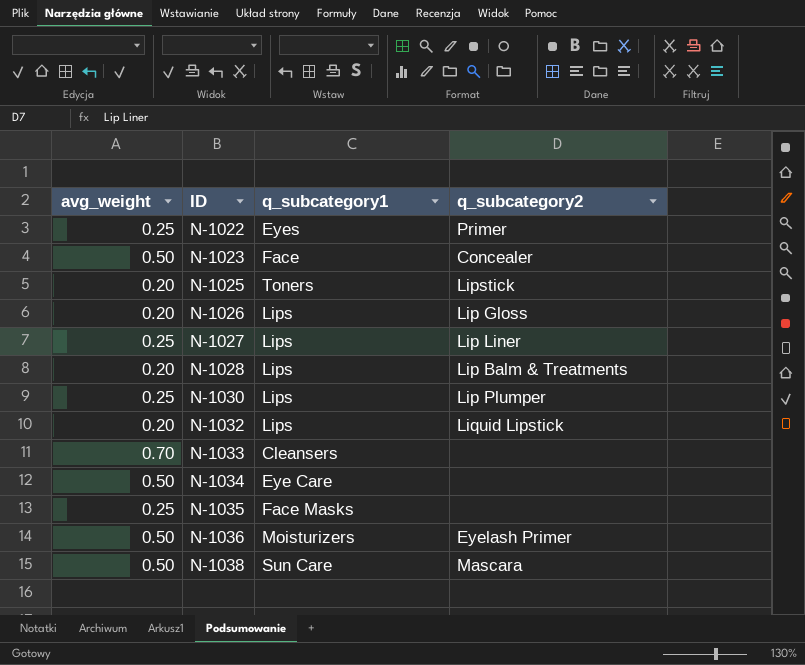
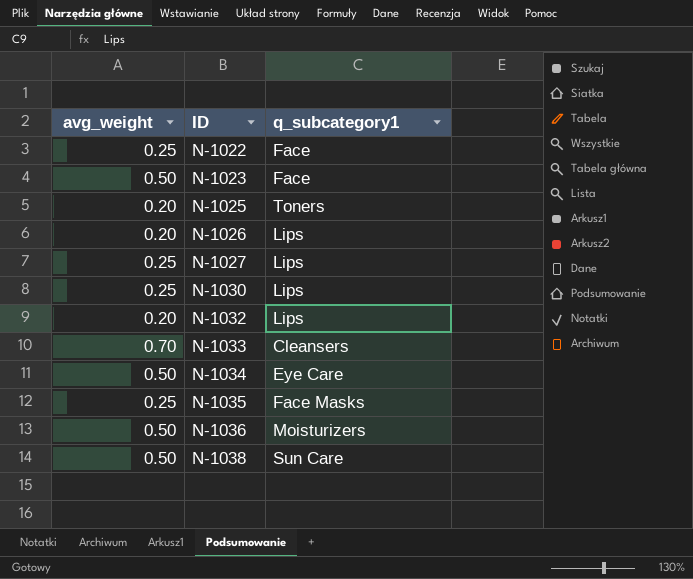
column q_subcategory2 | position: 4 -> none
row N-1028: 0.20 | Lips | Lip Balm & Treatments -> none
N-1022 | q_subcategory1: Eyes -> Face

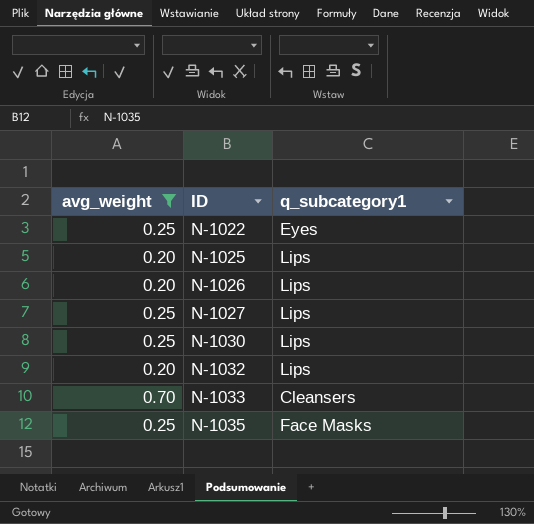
filter: none -> avg_weight != 0.50
N-1022 | q_subcategory1: Face -> Eyes
N-1025 | q_subcategory1: Toners -> Lips

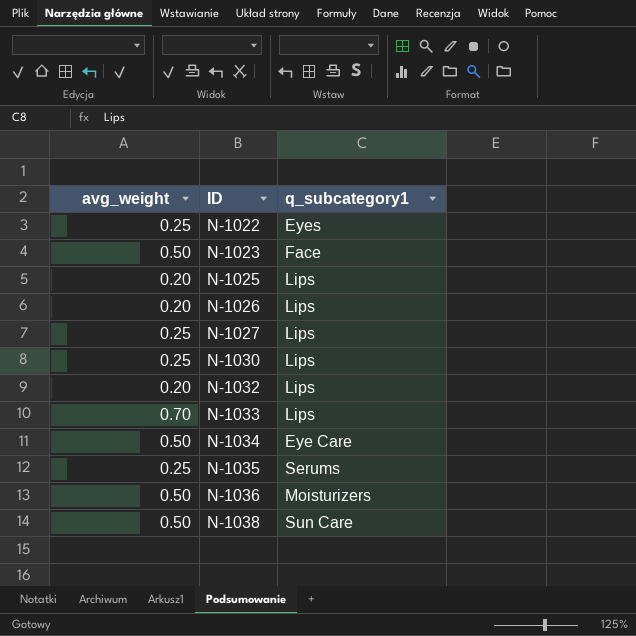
filter: avg_weight != 0.50 -> none
N-1033 | q_subcategory1: Cleansers -> Lips
N-1035 | q_subcategory1: Face Masks -> Serums

